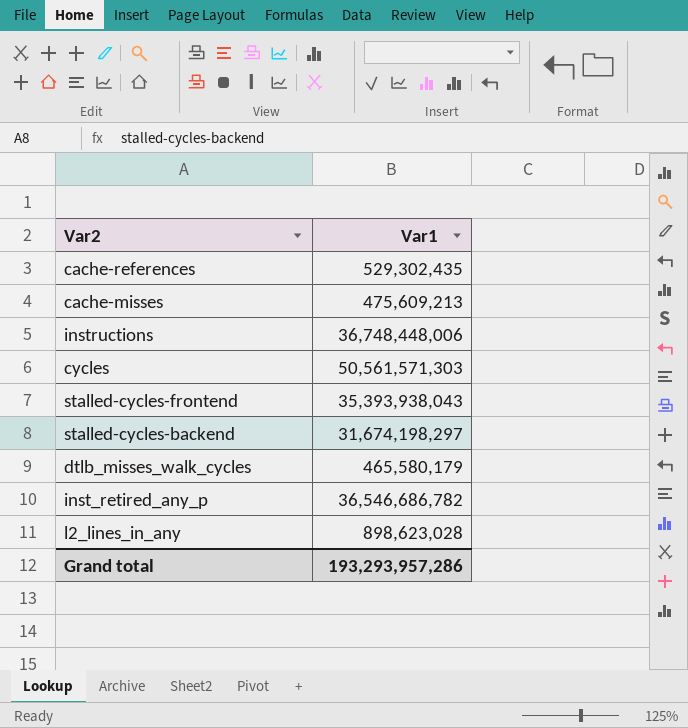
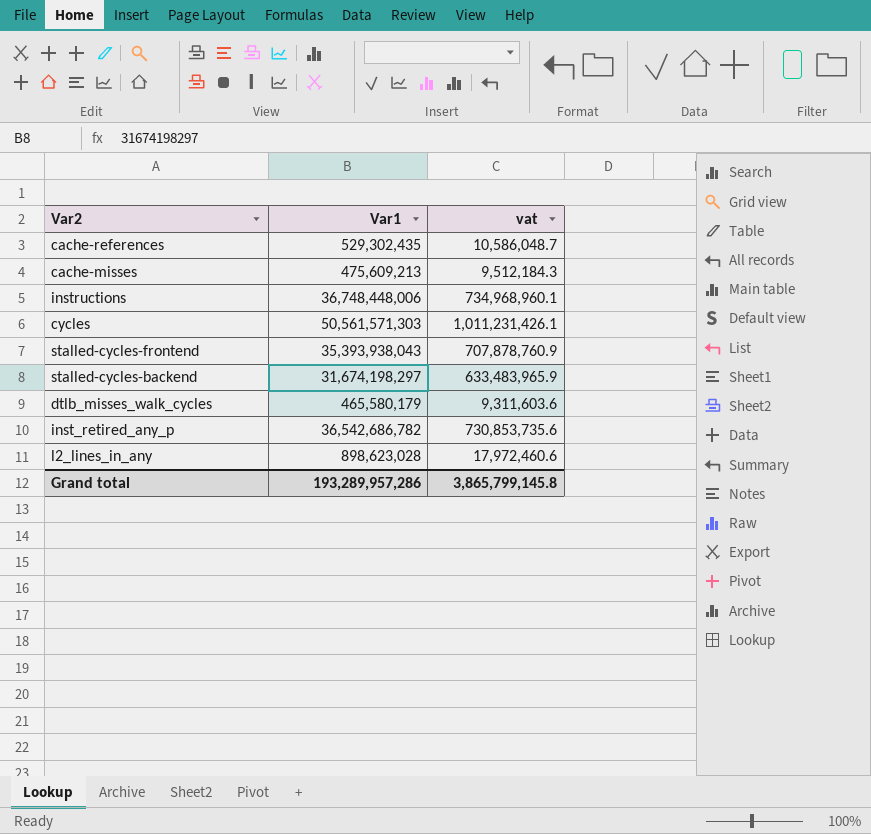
column vat | formula: none -> [Var1] * 0.02
inst_retired_any_p | Var1: 36,546,686,782 -> 36,542,686,782
Grand total | Var1: 193,293,957,286 -> 193,289,957,286

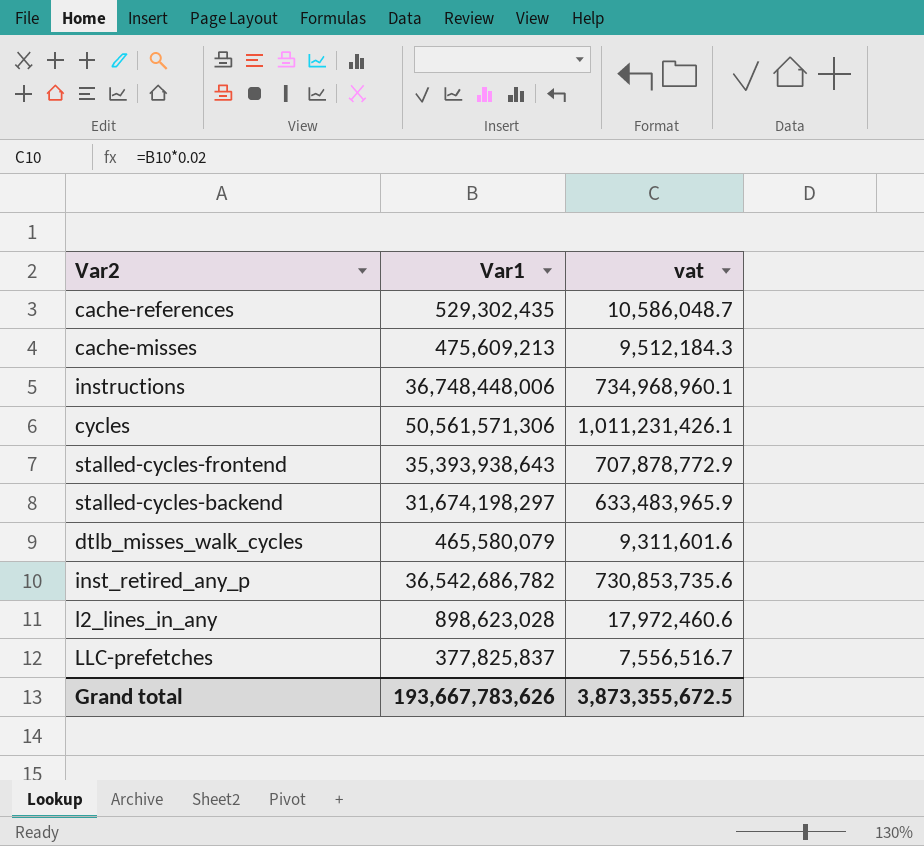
cycles | Var1: 50,561,571,303 -> 50,561,571,306
stalled-cycles-frontend | Var1: 35,393,938,043 -> 35,393,938,643
stalled-cycles-frontend | vat: 707,878,760.9 -> 707,878,772.9
dtlb_misses_walk_cycles | Var1: 465,580,179 -> 465,580,079
dtlb_misses_walk_cycles | vat: 9,311,603.6 -> 9,311,601.6
row LLC-prefetches: none -> 377,825,837 | 7,556,516.7
Grand total | Var1: 193,289,957,286 -> 193,667,783,626
Grand total | vat: 3,865,799,145.8 -> 3,873,355,672.5

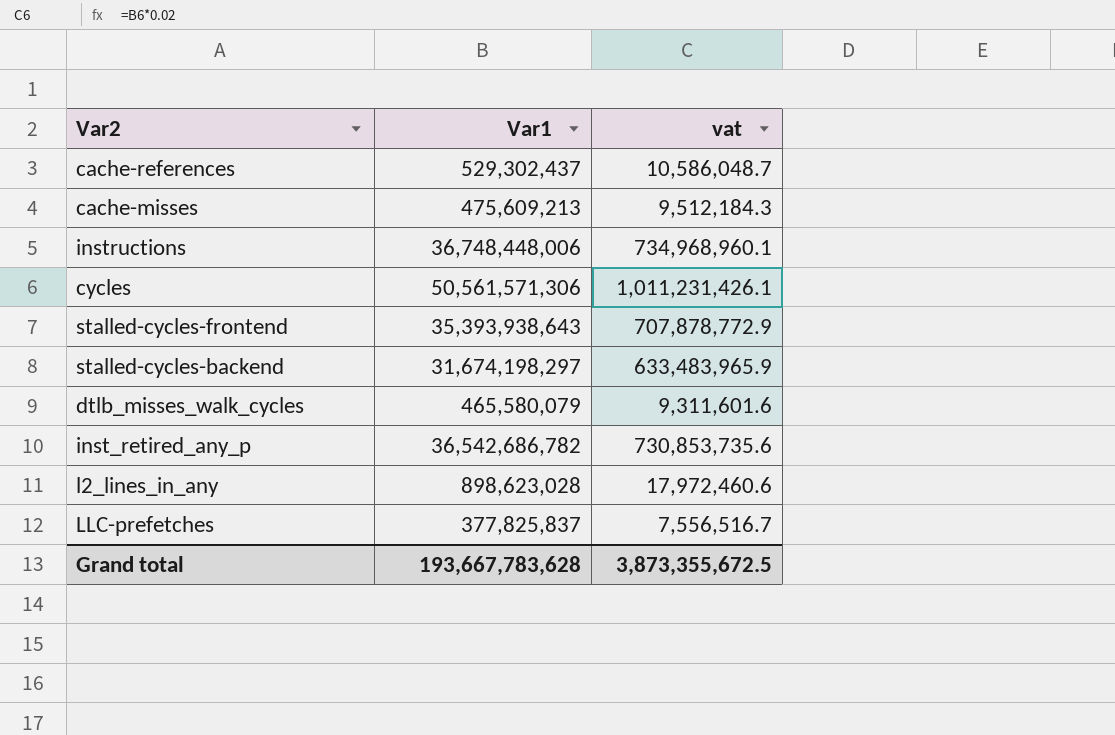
cache-references | Var1: 529,302,435 -> 529,302,437
Grand total | Var1: 193,667,783,626 -> 193,667,783,628

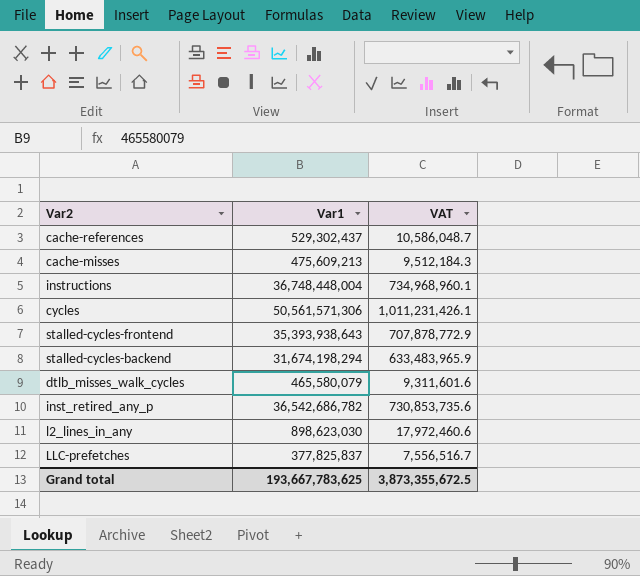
column name: vat -> VAT
instructions | Var1: 36,748,448,006 -> 36,748,448,004
stalled-cycles-backend | Var1: 31,674,198,297 -> 31,674,198,294
l2_lines_in_any | Var1: 898,623,028 -> 898,623,030
Grand total | Var1: 193,667,783,628 -> 193,667,783,625

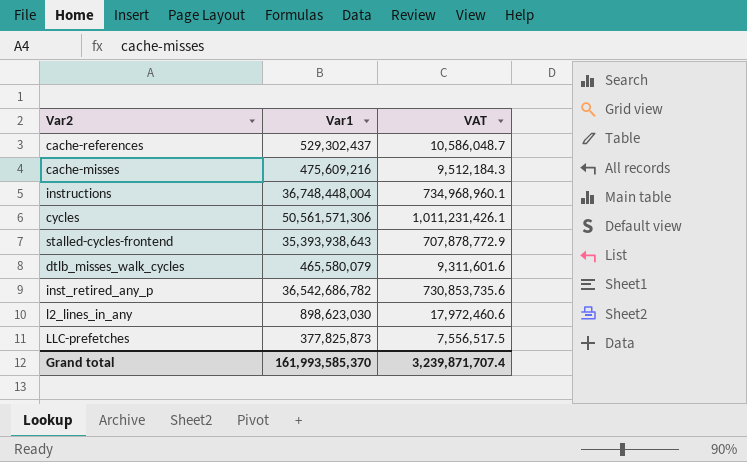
row stalled-cycles-backend: 31,674,198,294 | 633,483,965.9 -> none
cache-misses | Var1: 475,609,213 -> 475,609,216
LLC-prefetches | Var1: 377,825,837 -> 377,825,873
LLC-prefetches | VAT: 7,556,516.7 -> 7,556,517.5
Grand total | Var1: 193,667,783,625 -> 161,993,585,370
Grand total | VAT: 3,873,355,672.5 -> 3,239,871,707.4

